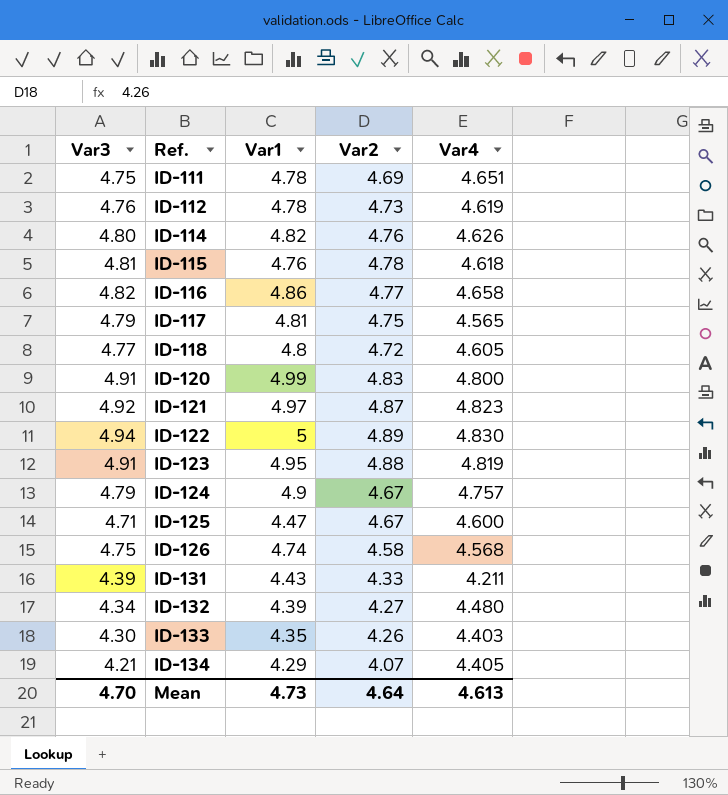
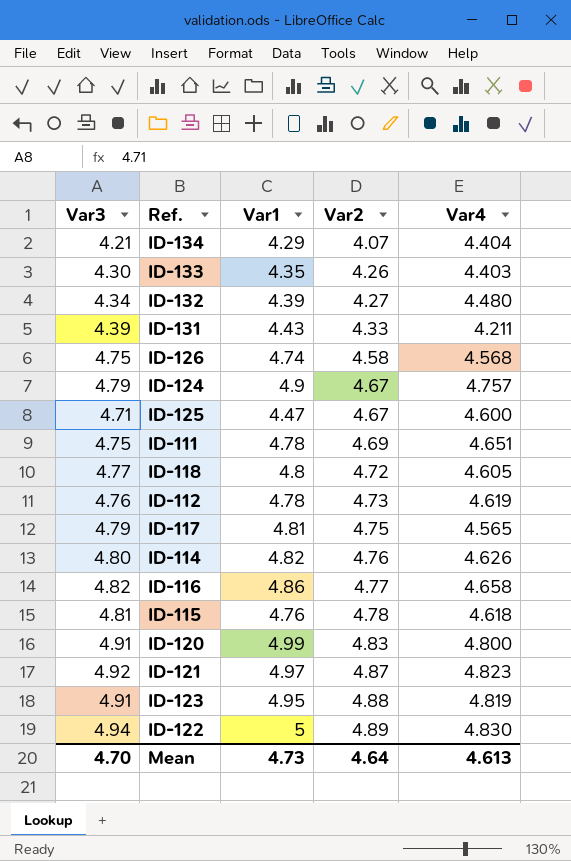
row order: Ref. ascending -> Var2 ascending
ID-134 | Var4: 4.405 -> 4.404

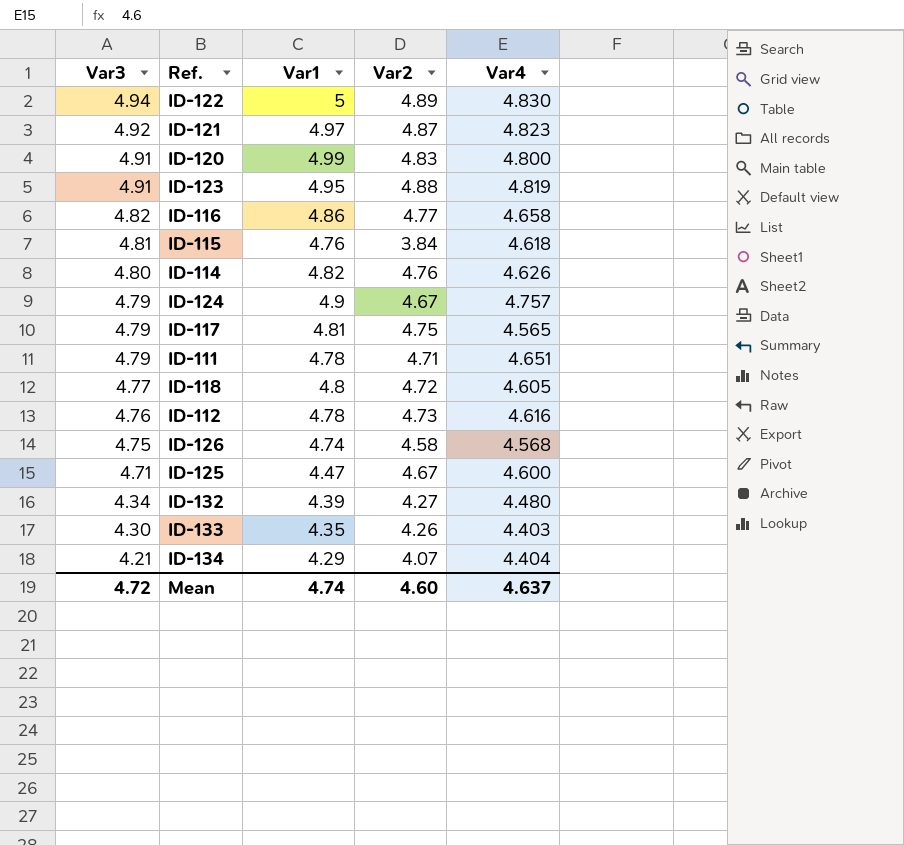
row order: Var2 ascending -> Var3 descending
row ID-131: 4.39 | 4.43 | 4.33 | 4.211 -> none
ID-115 | Var2: 4.78 -> 3.84
ID-111 | Var3: 4.75 -> 4.79
ID-111 | Var2: 4.69 -> 4.71
ID-112 | Var4: 4.619 -> 4.616
Mean | Var3: 4.70 -> 4.72
Mean | Var1: 4.73 -> 4.74
Mean | Var2: 4.64 -> 4.60
Mean | Var4: 4.613 -> 4.637

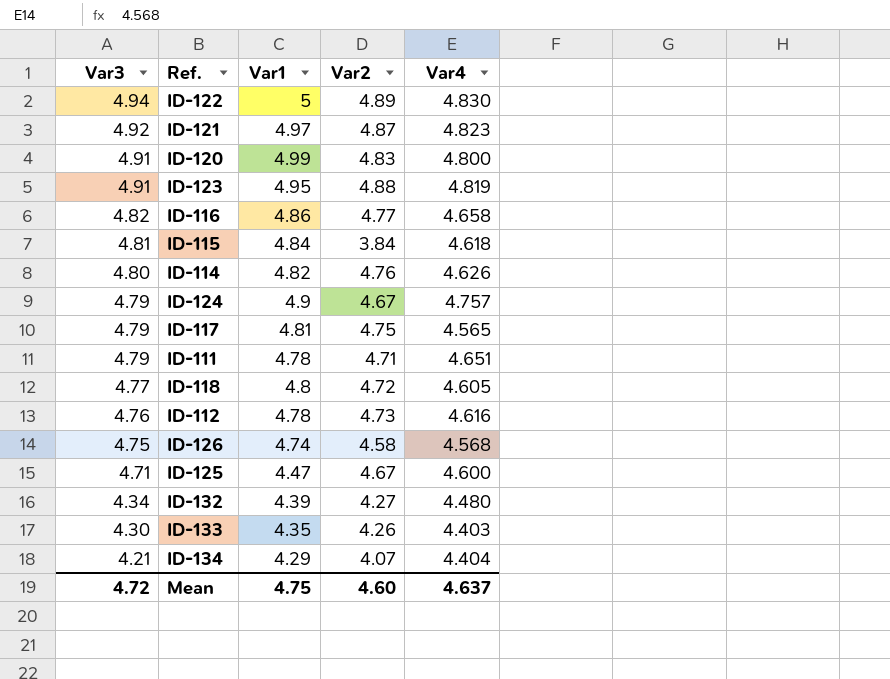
ID-115 | Var1: 4.76 -> 4.84
Mean | Var1: 4.74 -> 4.75

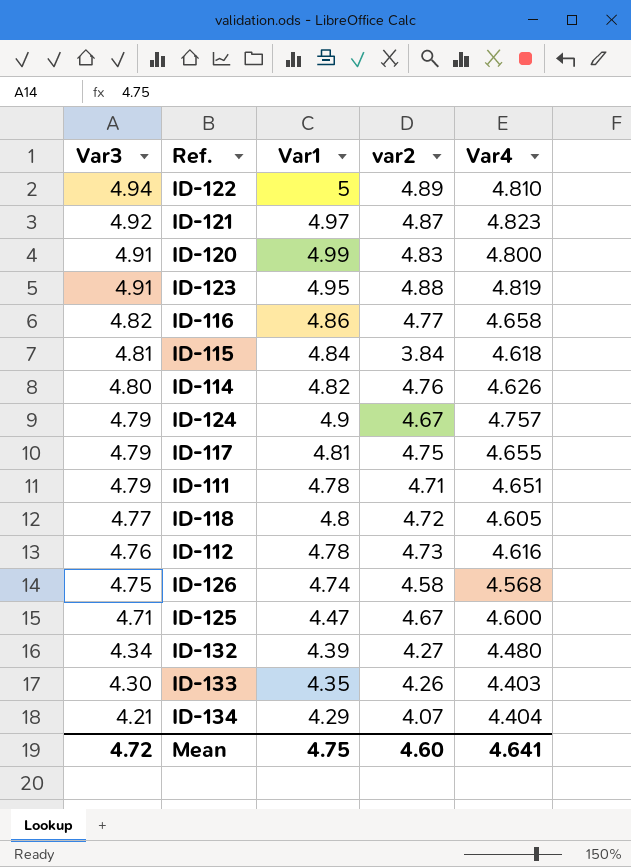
column name: Var2 -> var2
ID-122 | Var4: 4.830 -> 4.810
ID-117 | Var4: 4.565 -> 4.655
Mean | Var4: 4.637 -> 4.641

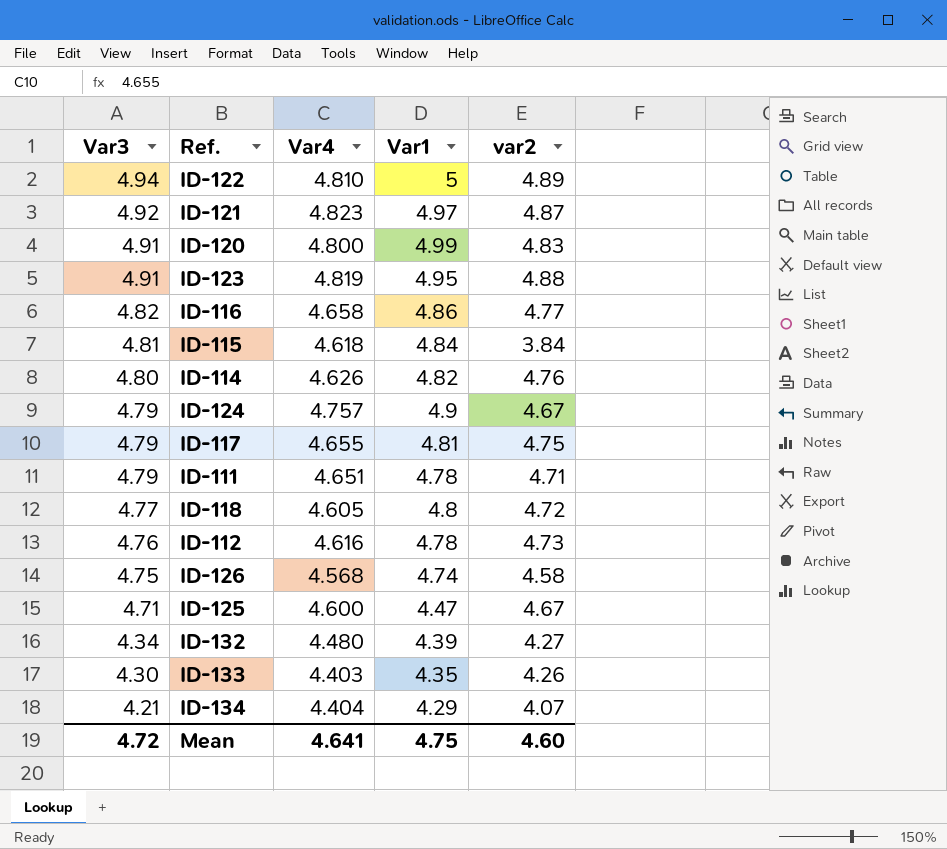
column Var4 | position: 5 -> 3

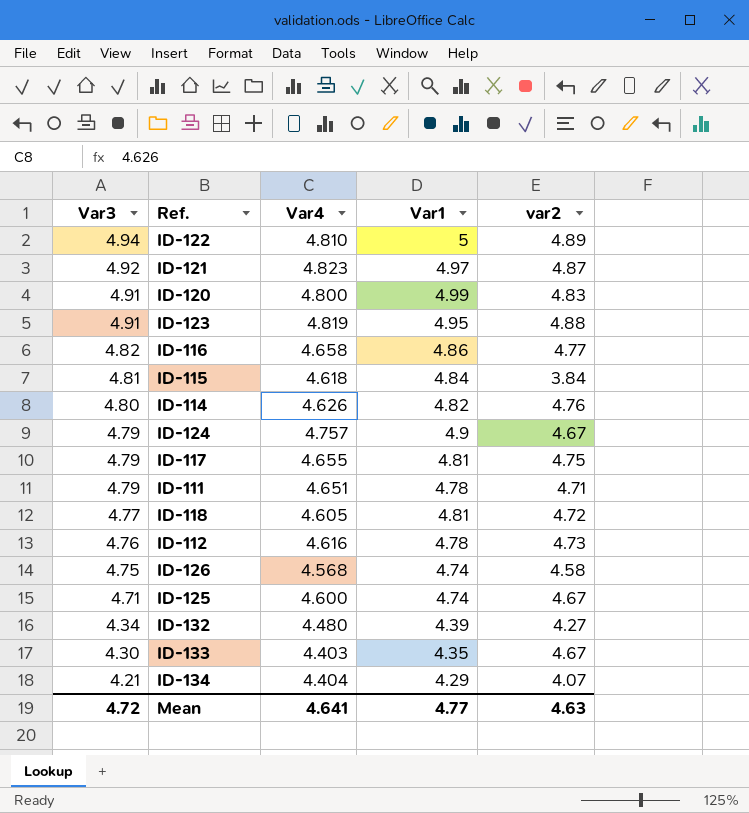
ID-118 | Var1: 4.8 -> 4.81
ID-125 | Var1: 4.47 -> 4.74
ID-133 | var2: 4.26 -> 4.67
Mean | Var1: 4.75 -> 4.77
Mean | var2: 4.60 -> 4.63

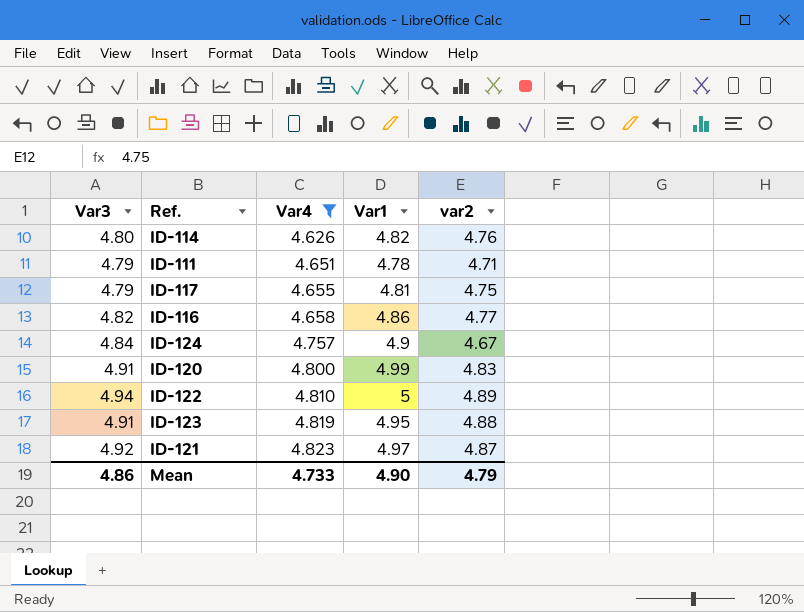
filter: none -> Var4 >= 4.626
row order: Var3 descending -> Var4 ascending
ID-124 | Var3: 4.79 -> 4.84
Mean | Var3: 4.72 -> 4.86
Mean | Var4: 4.641 -> 4.733
Mean | Var1: 4.77 -> 4.90
Mean | var2: 4.63 -> 4.79

